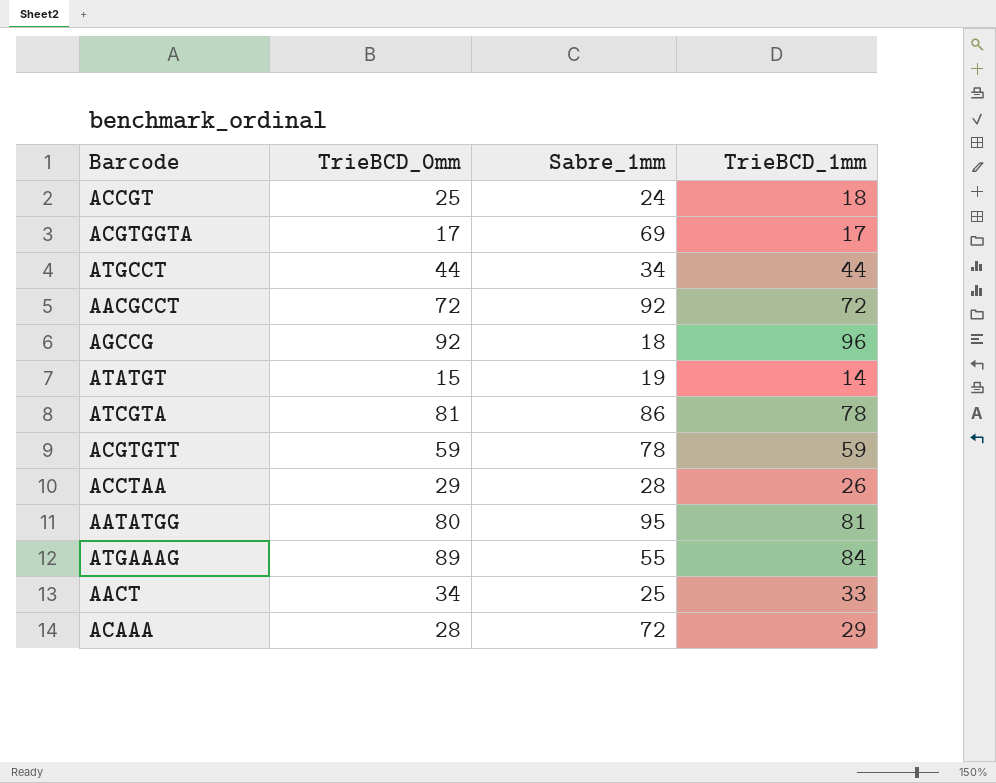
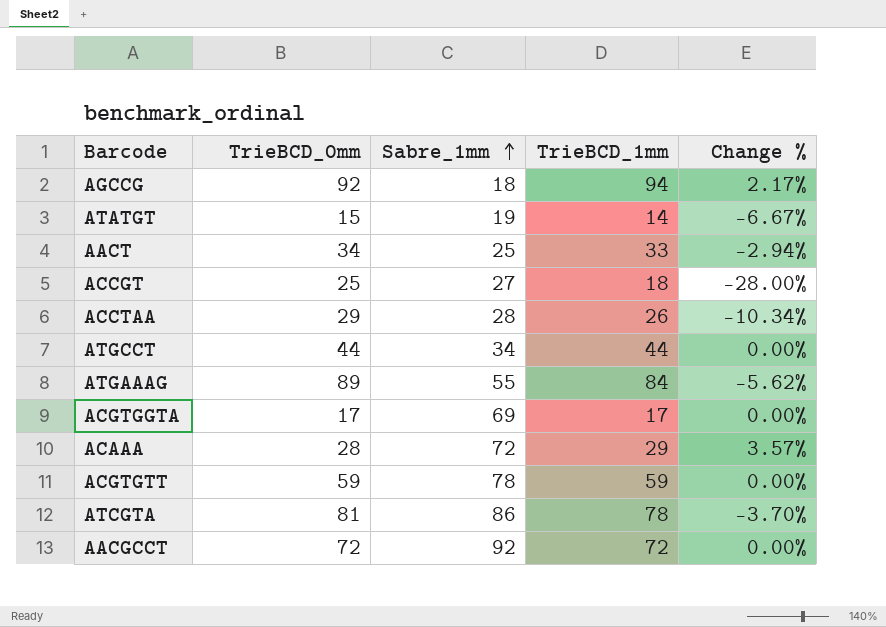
row order: none -> Sabre_1mm ascending
column Change % | formula: none -> ([TrieBCD_1mm] - [TrieBCD_0mm]) / [TrieBCD_0mm]
row AATATGG: 80 | 95 | 81 -> none
AGCCG | TrieBCD_1mm: 96 -> 94
ACCGT | Sabre_1mm: 24 -> 27

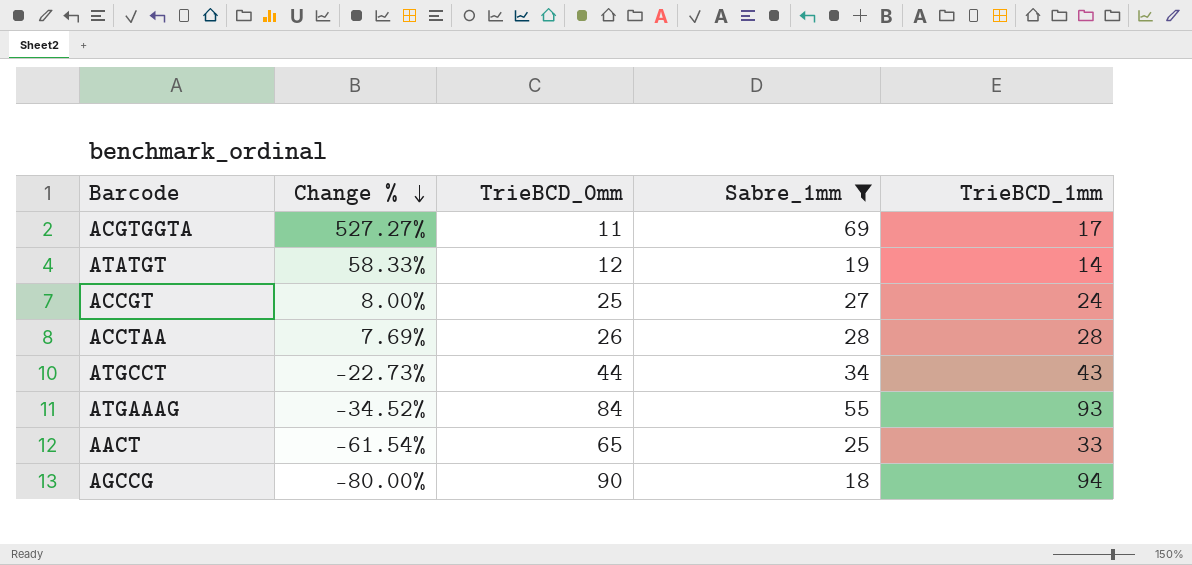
filter: none -> Sabre_1mm <= 69
row order: Sabre_1mm ascending -> Change % descending
column Change % | formula: ([TrieBCD_1mm] - [TrieBCD_0mm]) / [TrieBCD_0mm] -> ([Sabre_1mm] - [TrieBCD_0mm]) / [TrieBCD_0mm]
column Change % | position: 5 -> 2
ACGTGGTA | TrieBCD_0mm: 17 -> 11
ATATGT | TrieBCD_0mm: 15 -> 12
ACCGT | TrieBCD_1mm: 18 -> 24
ACCTAA | TrieBCD_0mm: 29 -> 26
ACCTAA | TrieBCD_1mm: 26 -> 28
ATGCCT | TrieBCD_1mm: 44 -> 43
ATGAAAG | TrieBCD_0mm: 89 -> 84
ATGAAAG | TrieBCD_1mm: 84 -> 93
AACT | TrieBCD_0mm: 34 -> 65
AGCCG | TrieBCD_0mm: 92 -> 90

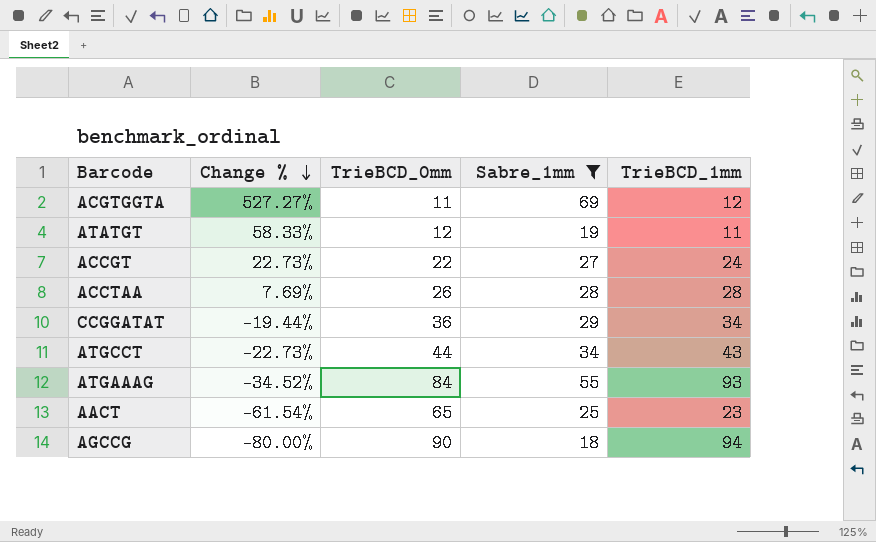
ACGTGGTA | TrieBCD_1mm: 17 -> 12
ATATGT | TrieBCD_1mm: 14 -> 11
ACCGT | Change %: 8.00% -> 22.73%
ACCGT | TrieBCD_0mm: 25 -> 22
row CCGGATAT: none -> -19.44% | 36 | 29 | 34
AACT | TrieBCD_1mm: 33 -> 23

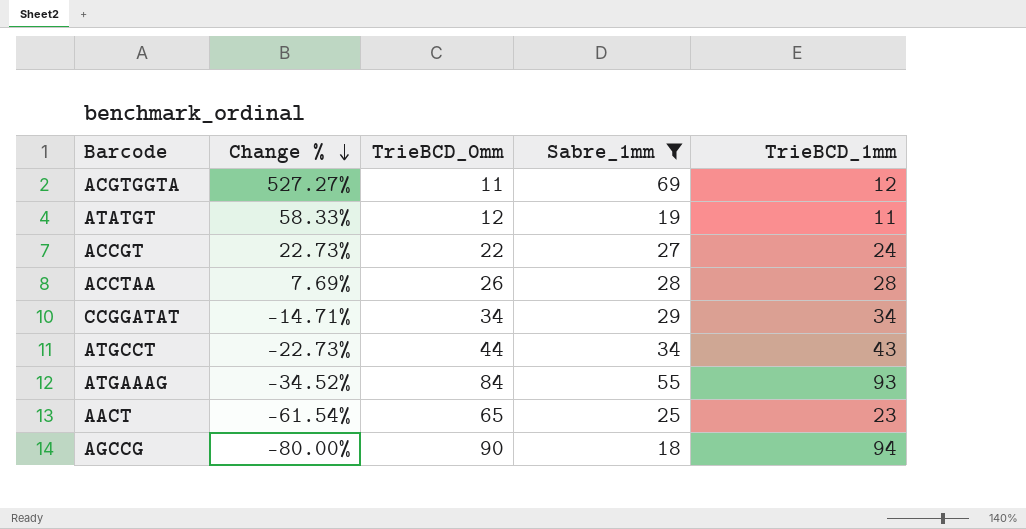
CCGGATAT | Change %: -19.44% -> -14.71%
CCGGATAT | TrieBCD_0mm: 36 -> 34

